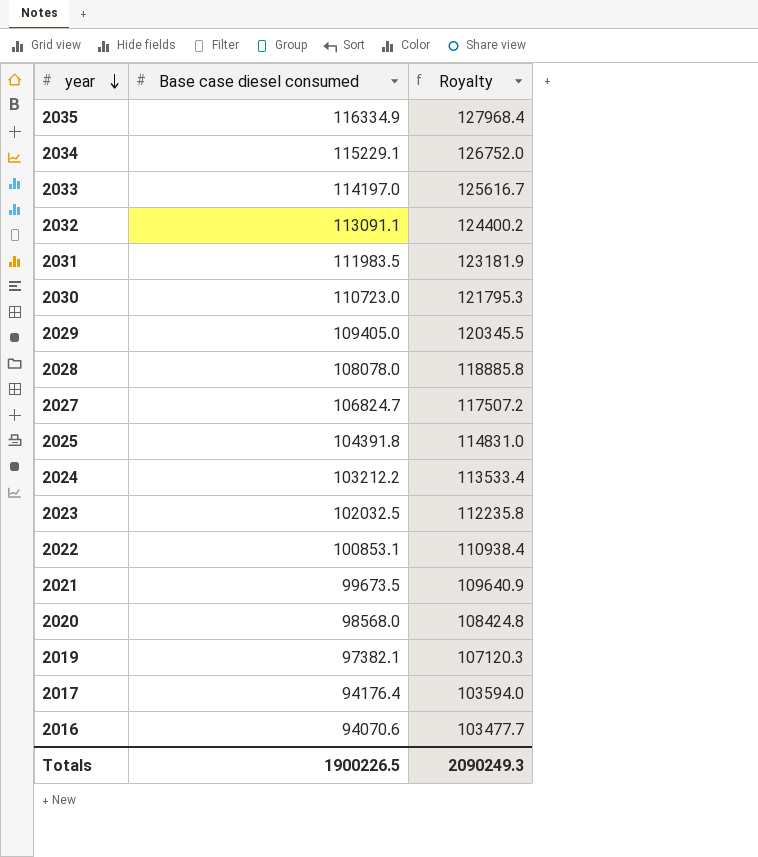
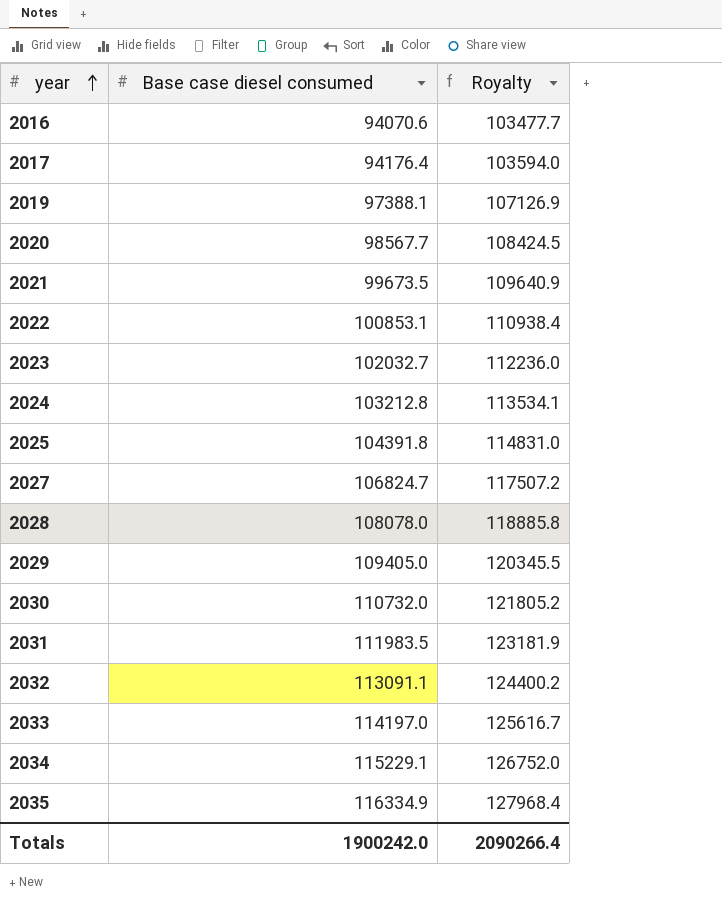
row order: year descending -> year ascending
2019 | Base case diesel consumed: 97382.1 -> 97388.1
2019 | Royalty: 107120.3 -> 107126.9
2020 | Base case diesel consumed: 98568.0 -> 98567.7
2020 | Royalty: 108424.8 -> 108424.5
2023 | Base case diesel consumed: 102032.5 -> 102032.7
2023 | Royalty: 112235.8 -> 112236.0
2024 | Base case diesel consumed: 103212.2 -> 103212.8
2024 | Royalty: 113533.4 -> 113534.1
2030 | Base case diesel consumed: 110723.0 -> 110732.0
2030 | Royalty: 121795.3 -> 121805.2
Totals | Base case diesel consumed: 1900226.5 -> 1900242.0
Totals | Royalty: 2090249.3 -> 2090266.4

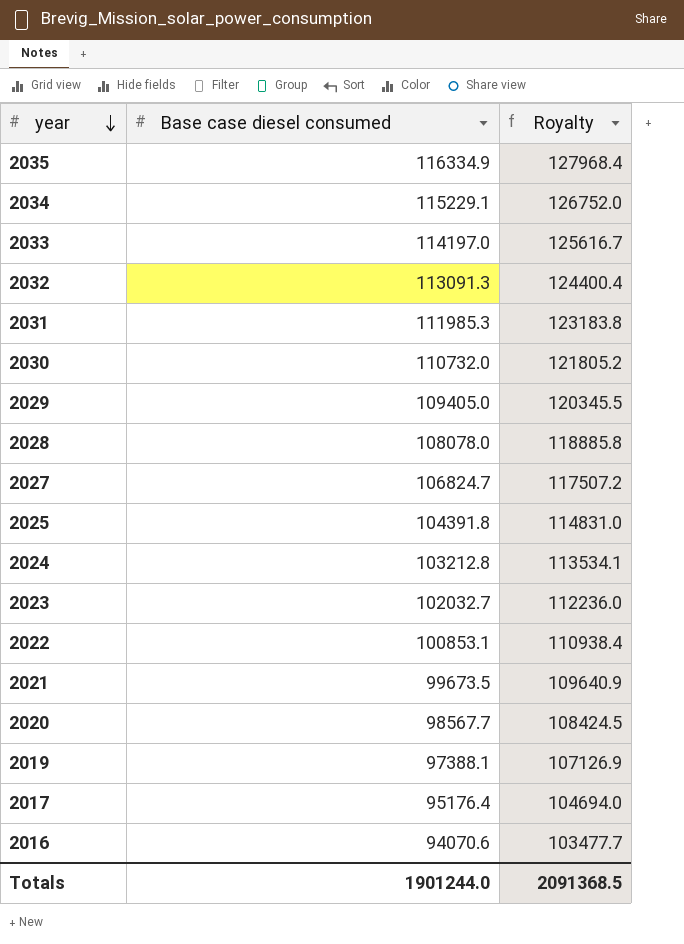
row order: year ascending -> year descending
2032 | Base case diesel consumed: 113091.1 -> 113091.3
2032 | Royalty: 124400.2 -> 124400.4
2031 | Base case diesel consumed: 111983.5 -> 111985.3
2031 | Royalty: 123181.9 -> 123183.8
2017 | Base case diesel consumed: 94176.4 -> 95176.4
2017 | Royalty: 103594.0 -> 104694.0
Totals | Base case diesel consumed: 1900242.0 -> 1901244.0
Totals | Royalty: 2090266.4 -> 2091368.5

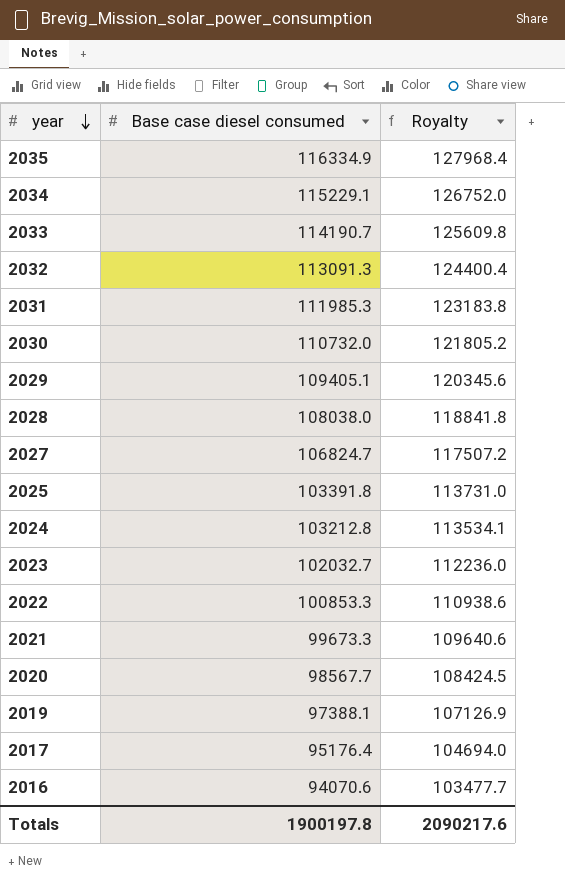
2033 | Base case diesel consumed: 114197.0 -> 114190.7
2033 | Royalty: 125616.7 -> 125609.8
2029 | Base case diesel consumed: 109405.0 -> 109405.1
2029 | Royalty: 120345.5 -> 120345.6
2028 | Base case diesel consumed: 108078.0 -> 108038.0
2028 | Royalty: 118885.8 -> 118841.8
2025 | Base case diesel consumed: 104391.8 -> 103391.8
2025 | Royalty: 114831.0 -> 113731.0
2022 | Base case diesel consumed: 100853.1 -> 100853.3
2022 | Royalty: 110938.4 -> 110938.6
2021 | Base case diesel consumed: 99673.5 -> 99673.3
2021 | Royalty: 109640.9 -> 109640.6
Totals | Base case diesel consumed: 1901244.0 -> 1900197.8
Totals | Royalty: 2091368.5 -> 2090217.6

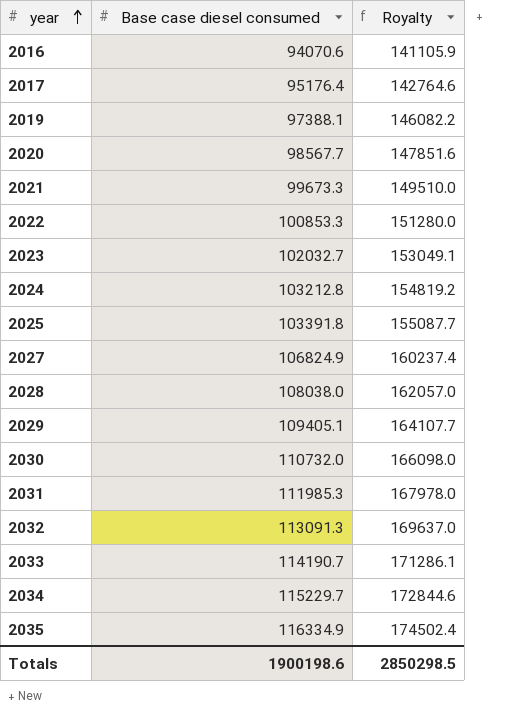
row order: year descending -> year ascending
column Royalty | formula: [Base case diesel consumed] * 1.1 -> [Base case diesel consumed] * 1.5
2027 | Base case diesel consumed: 106824.7 -> 106824.9
2034 | Base case diesel consumed: 115229.1 -> 115229.7
Totals | Base case diesel consumed: 1900197.8 -> 1900198.6
Totals | Royalty: 2090217.6 -> 2850298.5

